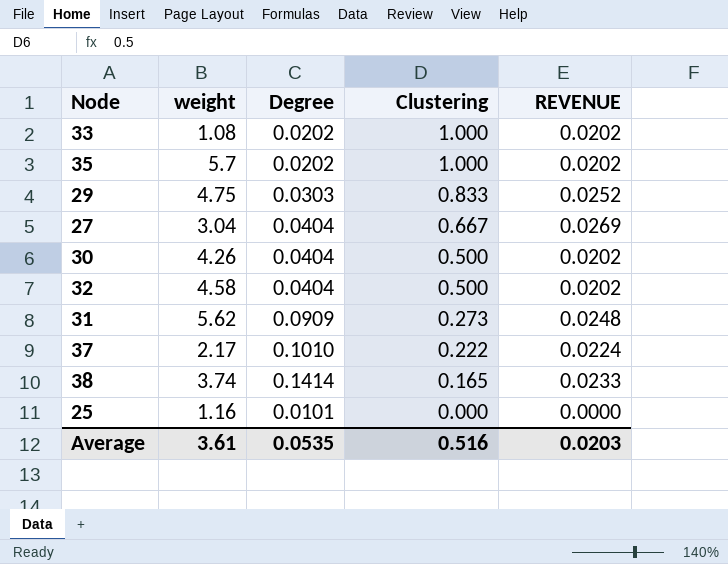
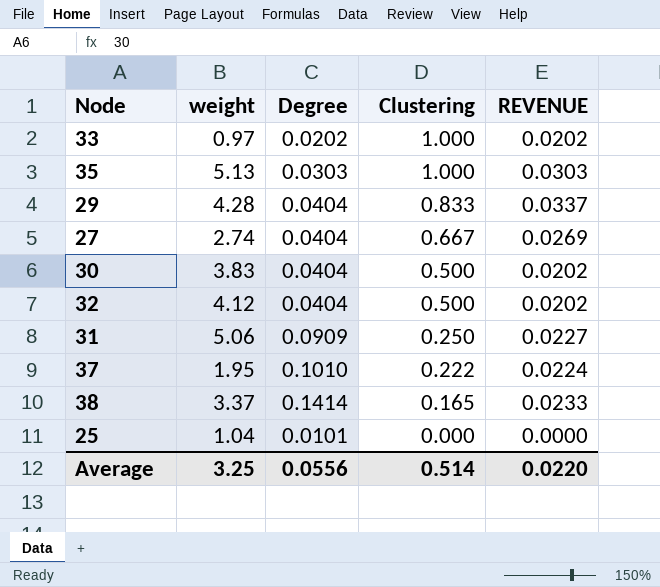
33 | weight: 1.08 -> 0.97
35 | weight: 5.7 -> 5.13
35 | Degree: 0.0202 -> 0.0303
35 | REVENUE: 0.0202 -> 0.0303
29 | weight: 4.75 -> 4.28
29 | Degree: 0.0303 -> 0.0404
29 | REVENUE: 0.0252 -> 0.0337
27 | weight: 3.04 -> 2.74
30 | weight: 4.26 -> 3.83
32 | weight: 4.58 -> 4.12
31 | weight: 5.62 -> 5.06
31 | Clustering: 0.273 -> 0.250
31 | REVENUE: 0.0248 -> 0.0227
37 | weight: 2.17 -> 1.95
38 | weight: 3.74 -> 3.37
25 | weight: 1.16 -> 1.04
Average | weight: 3.61 -> 3.25
Average | Degree: 0.0535 -> 0.0556
Average | Clustering: 0.516 -> 0.514
Average | REVENUE: 0.0203 -> 0.0220

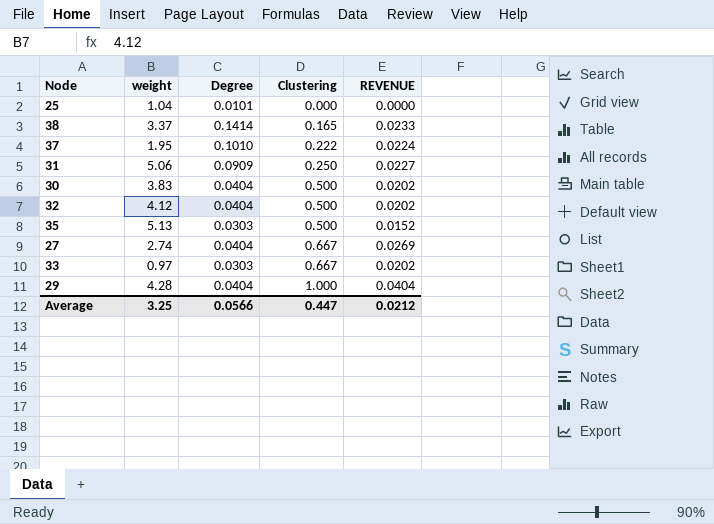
row order: Clustering descending -> Clustering ascending
35 | Clustering: 1.000 -> 0.500
35 | REVENUE: 0.0303 -> 0.0152
33 | Degree: 0.0202 -> 0.0303
33 | Clustering: 1.000 -> 0.667
29 | Clustering: 0.833 -> 1.000
29 | REVENUE: 0.0337 -> 0.0404
Average | Degree: 0.0556 -> 0.0566
Average | Clustering: 0.514 -> 0.447
Average | REVENUE: 0.0220 -> 0.0212

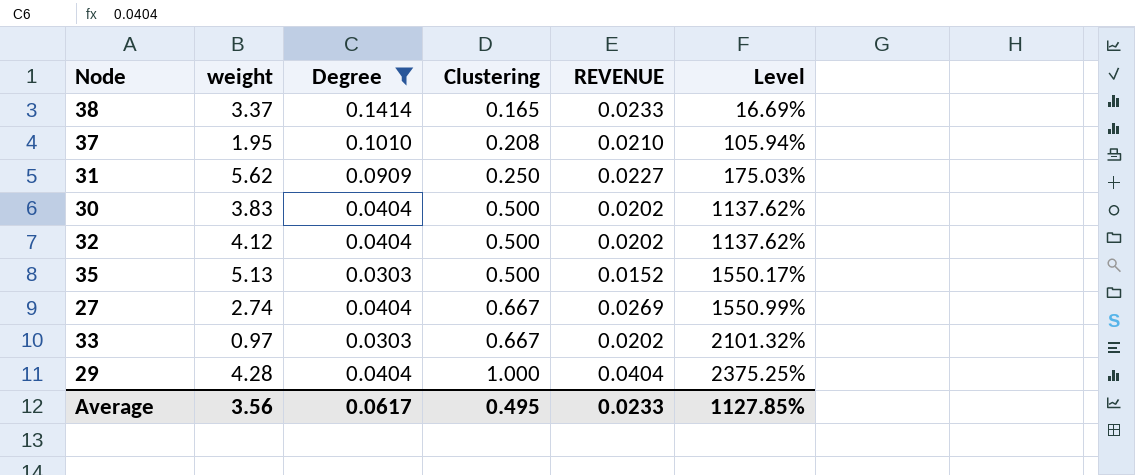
filter: none -> Degree != 0.0101
column Level | formula: none -> ([Clustering] - [Degree]) / [Degree]
37 | Clustering: 0.222 -> 0.208
37 | REVENUE: 0.0224 -> 0.0210
31 | weight: 5.06 -> 5.62
Average | weight: 3.25 -> 3.56
Average | Degree: 0.0566 -> 0.0617
Average | Clustering: 0.447 -> 0.495
Average | REVENUE: 0.0212 -> 0.0233

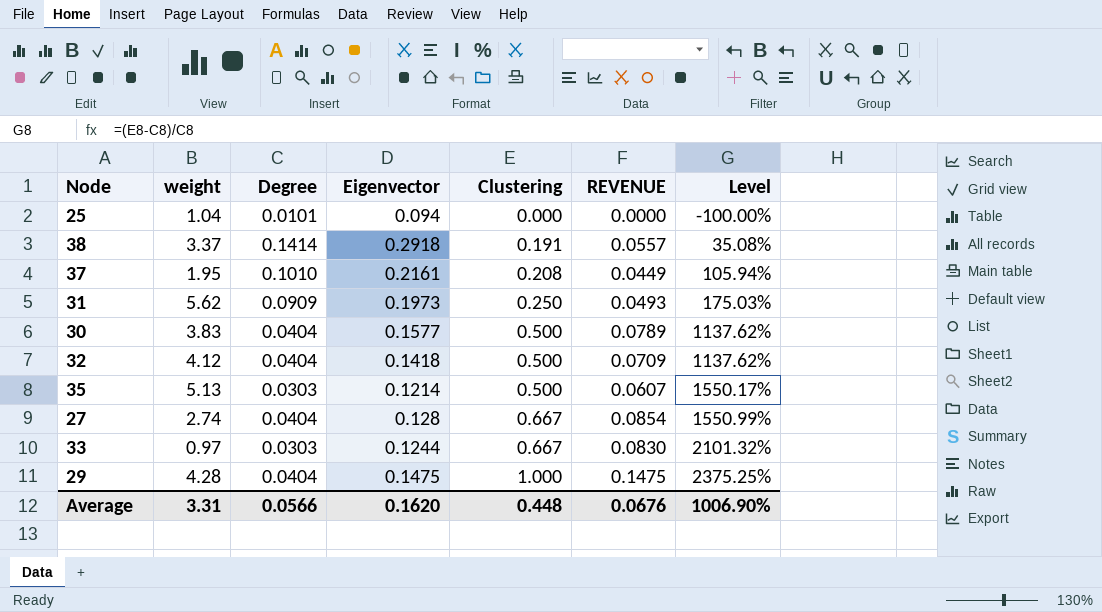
filter: Degree != 0.0101 -> none
column Eigenvector | position: none -> 4
column REVENUE | formula: [Degree] * [Clustering] -> [Eigenvector] * [Clustering]
38 | Clustering: 0.165 -> 0.191
38 | Level: 16.69% -> 35.08%
Average | weight: 3.56 -> 3.31
Average | Degree: 0.0617 -> 0.0566
Average | Clustering: 0.495 -> 0.448
Average | REVENUE: 0.0233 -> 0.0676
Average | Level: 1127.85% -> 1006.90%

